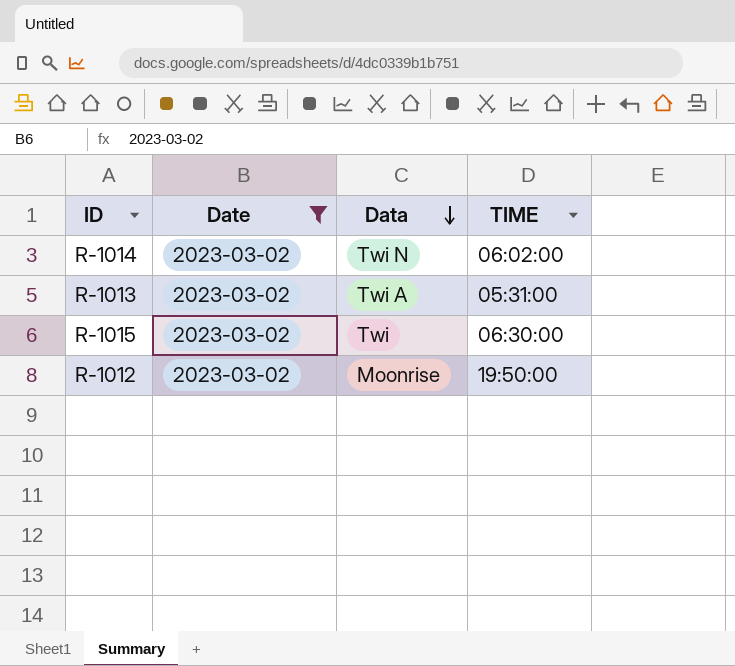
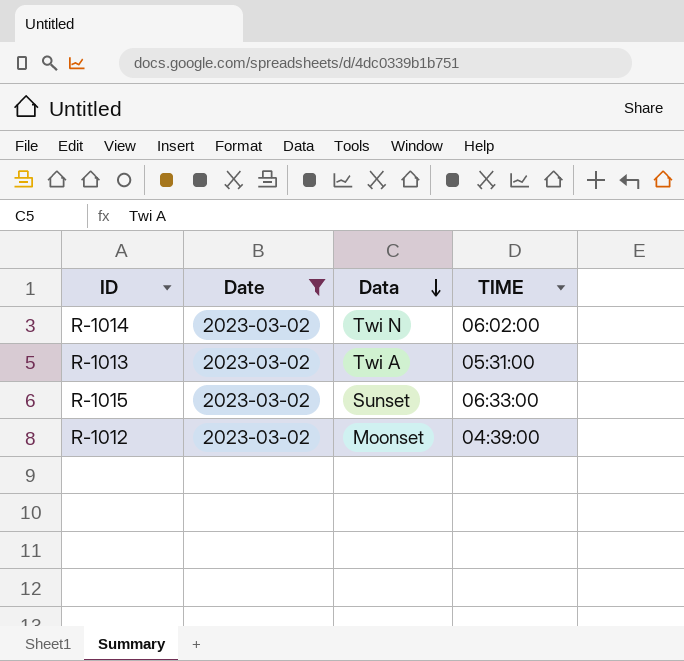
R-1015 | Data: Twi -> Sunset
R-1015 | TIME: 06:30:00 -> 06:33:00
R-1012 | Data: Moonrise -> Moonset
R-1012 | TIME: 19:50:00 -> 04:39:00

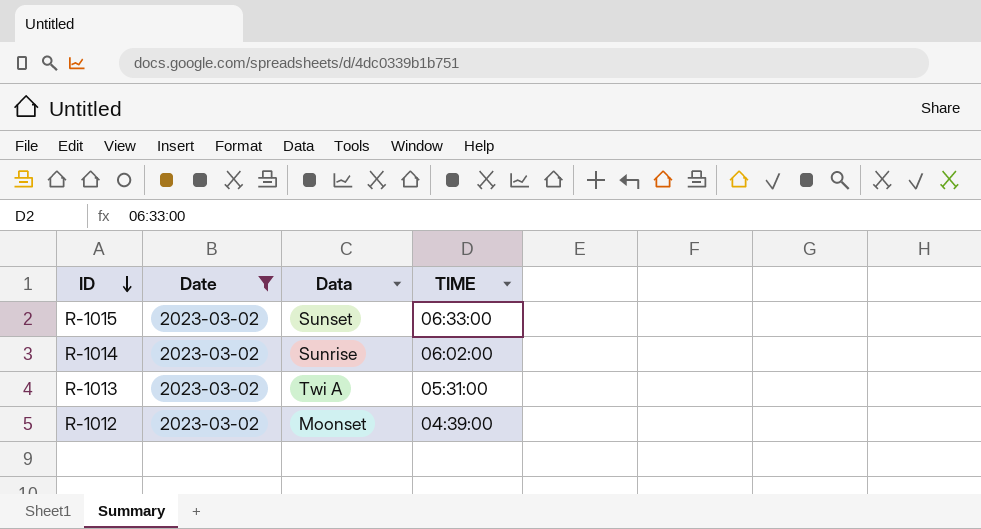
row order: Data descending -> ID descending
R-1014 | Data: Twi N -> Sunrise

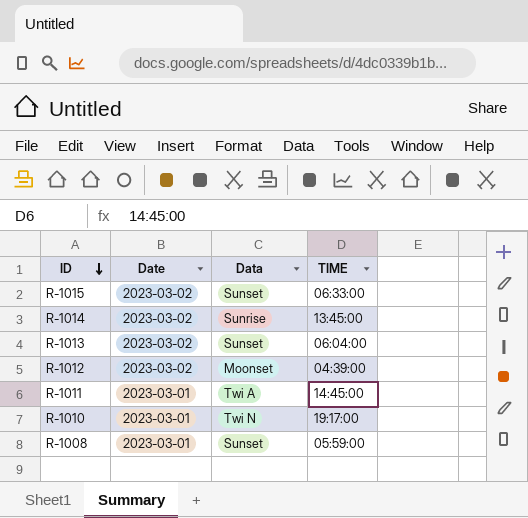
filter: Date = 2023-03-02 -> none
R-1014 | TIME: 06:02:00 -> 13:45:00
R-1013 | Data: Twi A -> Sunset
R-1013 | TIME: 05:31:00 -> 06:04:00

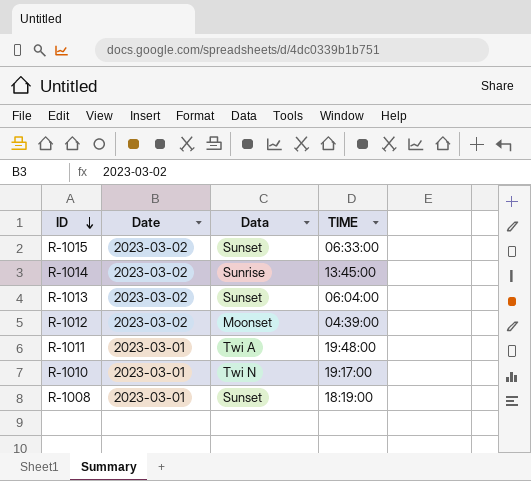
R-1011 | TIME: 14:45:00 -> 19:48:00
R-1008 | TIME: 05:59:00 -> 18:19:00

